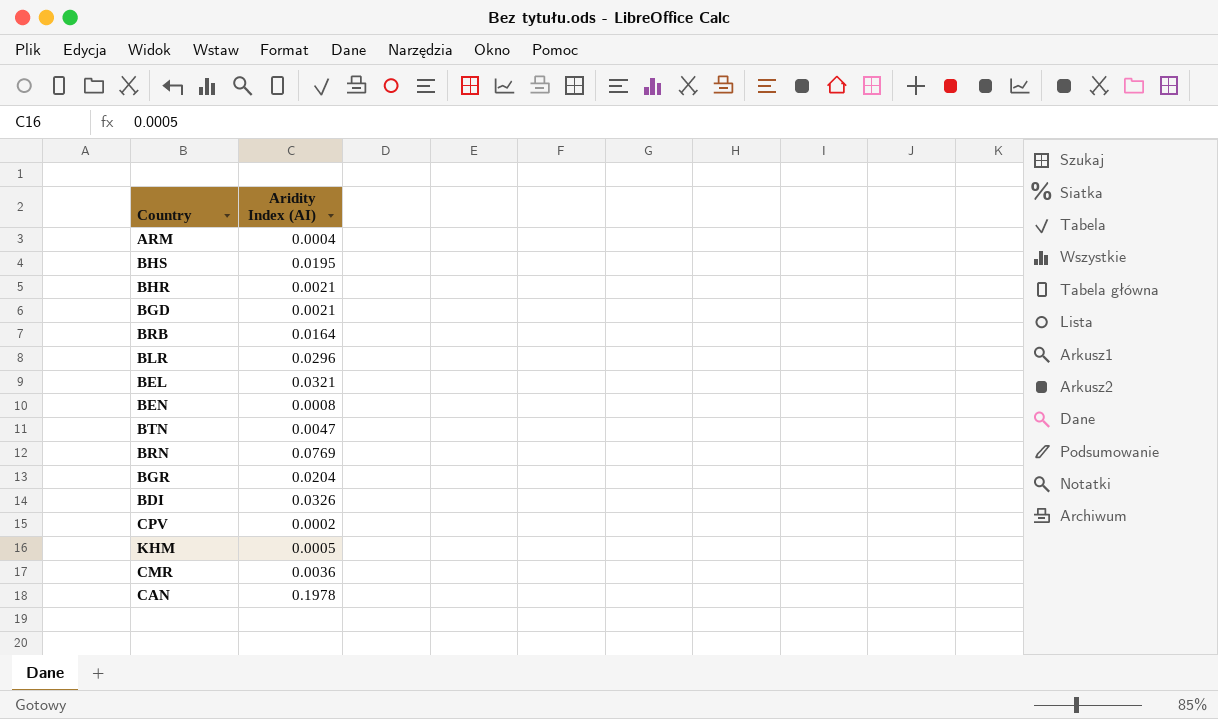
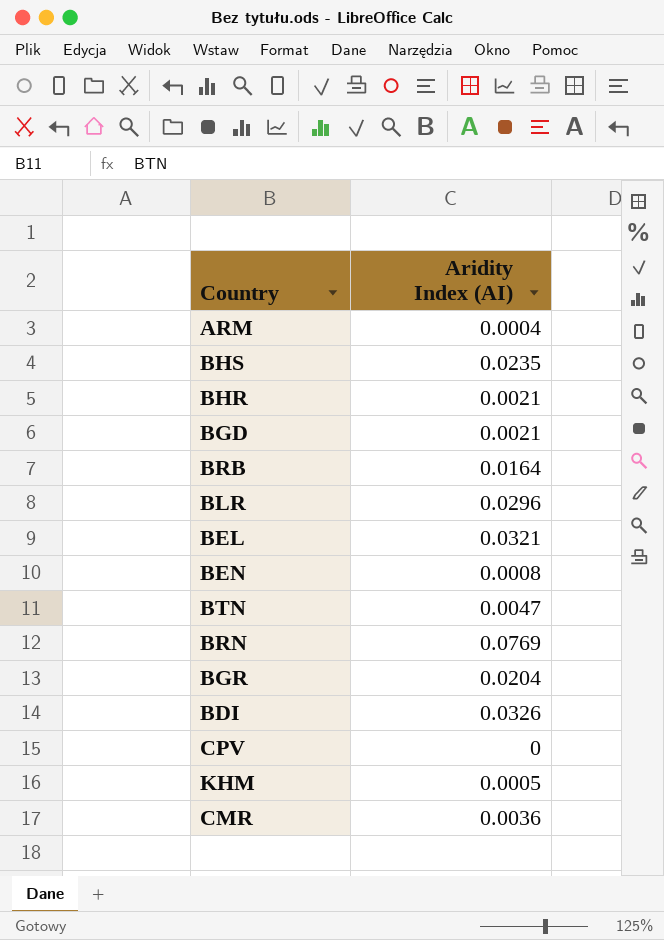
row CAN: 0.1978 -> none
BHS | Aridity Index (AI): 0.0195 -> 0.0235
CPV | Aridity Index (AI): 0.0002 -> 0

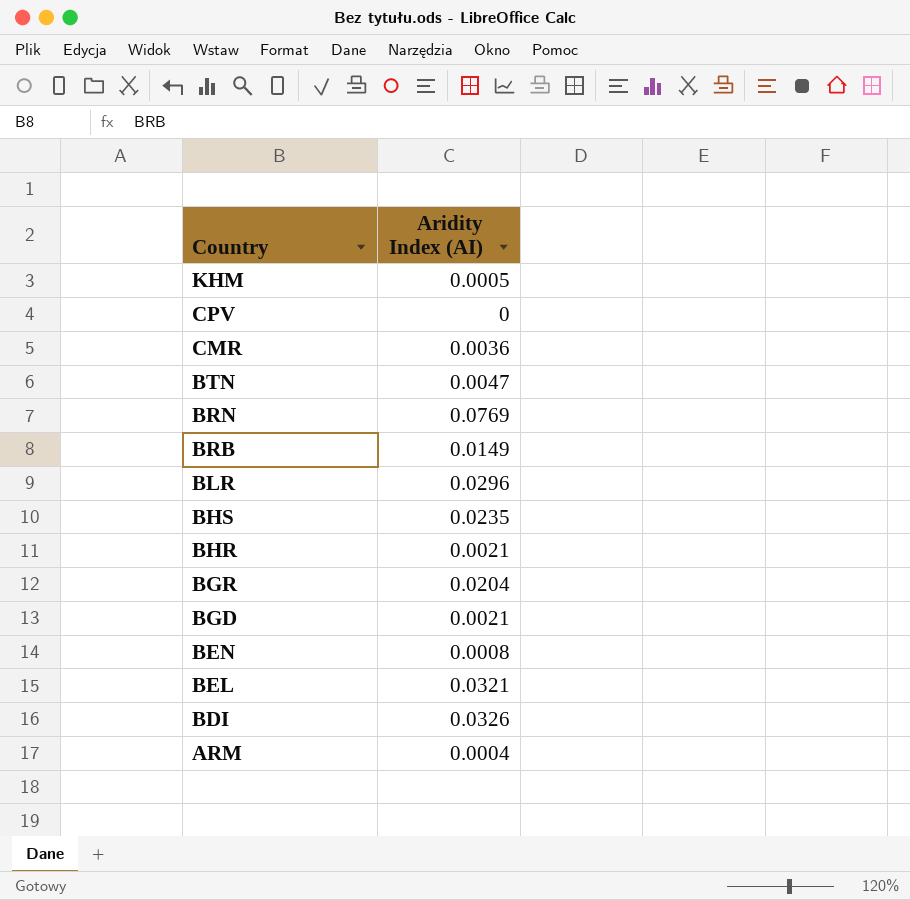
row order: none -> Country descending
BRB | Aridity Index (AI): 0.0164 -> 0.0149

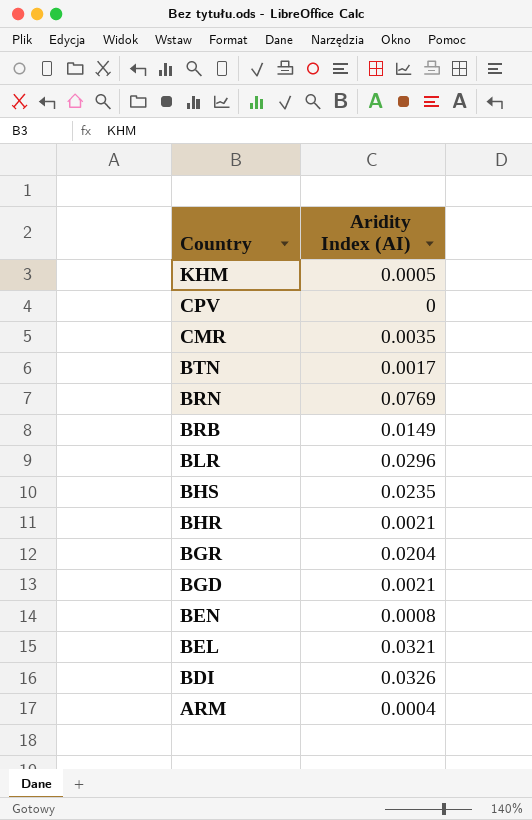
CMR | Aridity Index (AI): 0.0036 -> 0.0035
BTN | Aridity Index (AI): 0.0047 -> 0.0017

